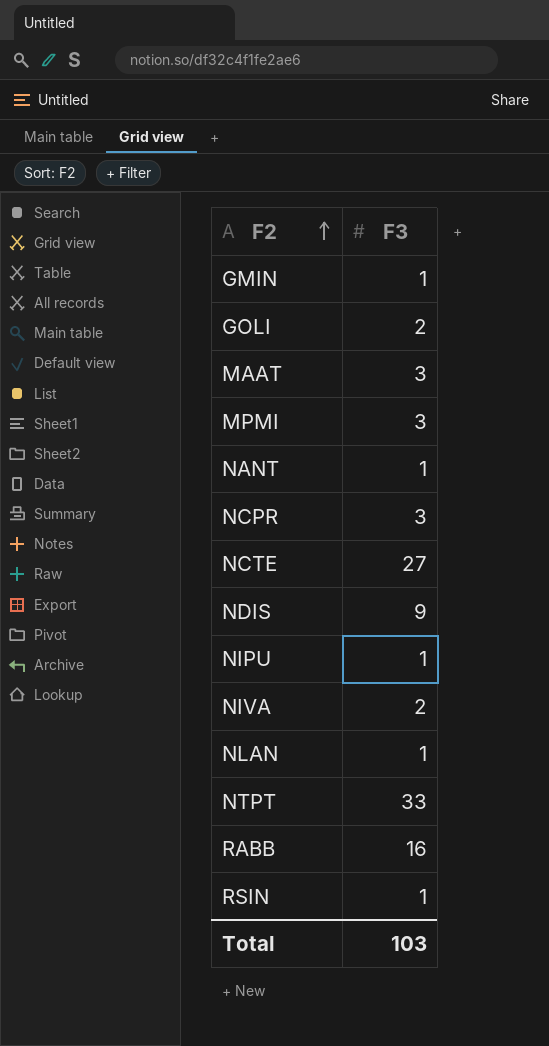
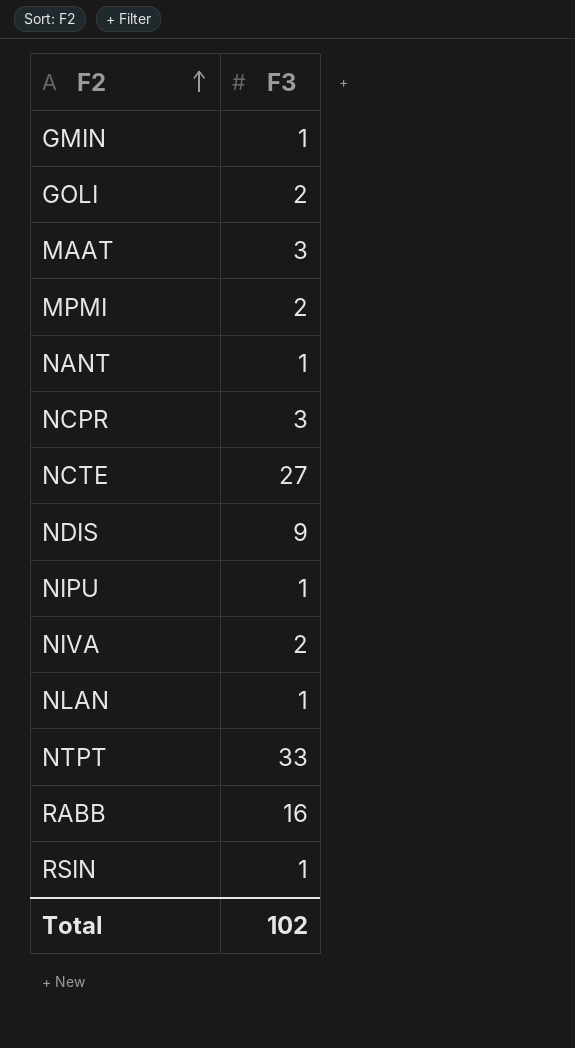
MPMI | F3: 3 -> 2
Total | F3: 103 -> 102

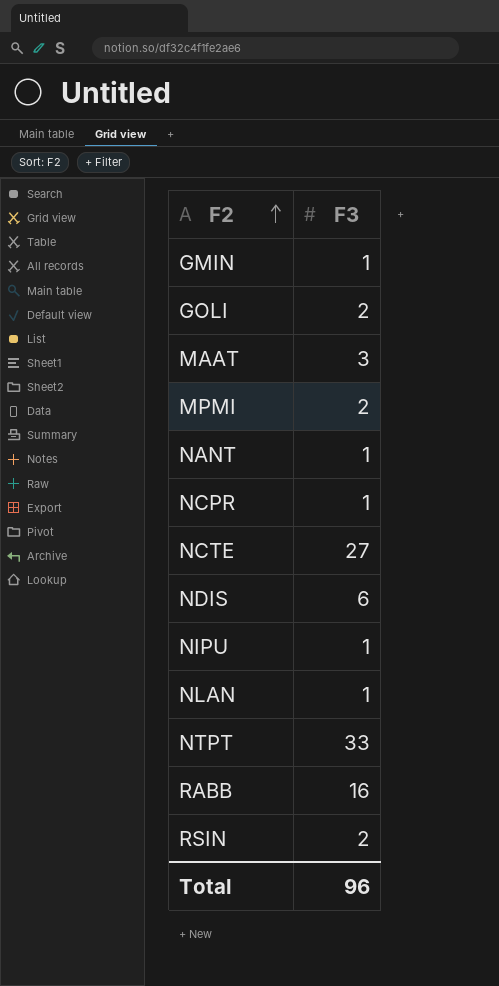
row NIVA: 2 -> none
NCPR | F3: 3 -> 1
NDIS | F3: 9 -> 6
RSIN | F3: 1 -> 2
Total | F3: 102 -> 96

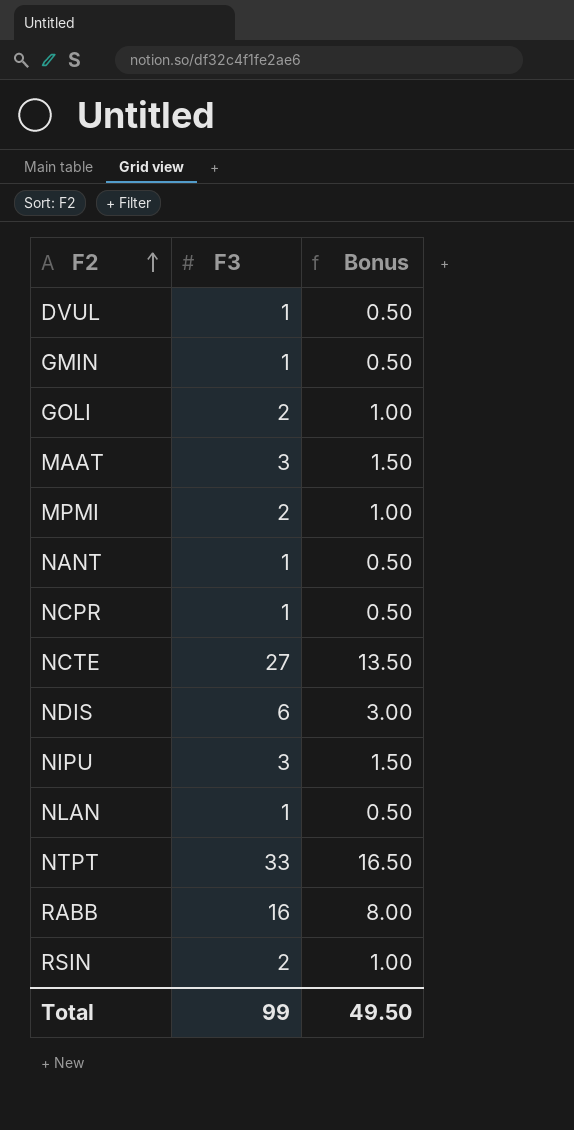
column Bonus | formula: none -> [F3] * 0.5
row DVUL: none -> 1 | 0.50
NIPU | F3: 1 -> 3
Total | F3: 96 -> 99

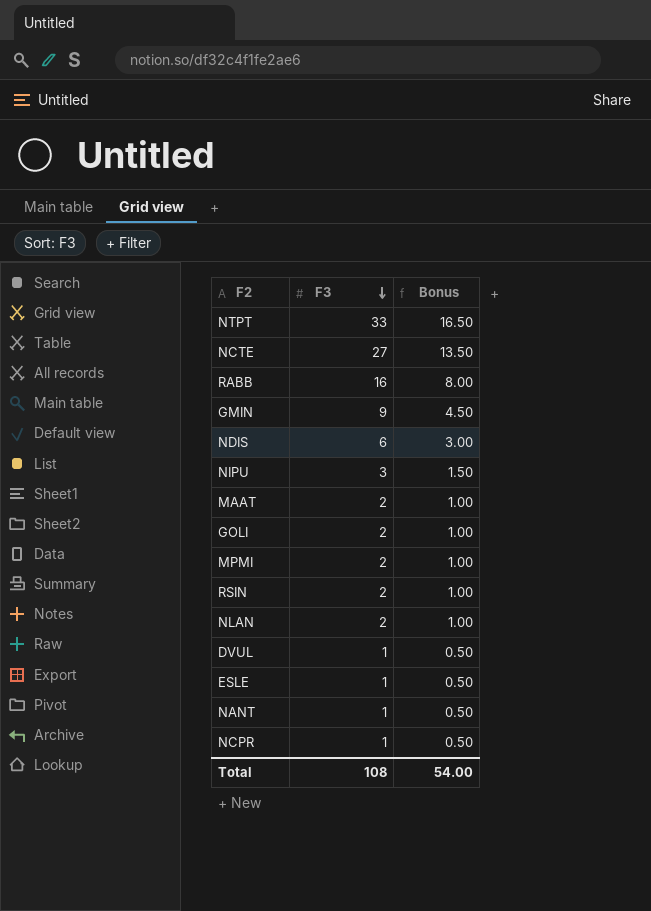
row order: F2 ascending -> F3 descending
GMIN | F3: 1 -> 9
GMIN | Bonus: 0.50 -> 4.50
MAAT | F3: 3 -> 2
MAAT | Bonus: 1.50 -> 1.00
NLAN | F3: 1 -> 2
NLAN | Bonus: 0.50 -> 1.00
row ESLE: none -> 1 | 0.50
Total | F3: 99 -> 108
Total | Bonus: 49.50 -> 54.00

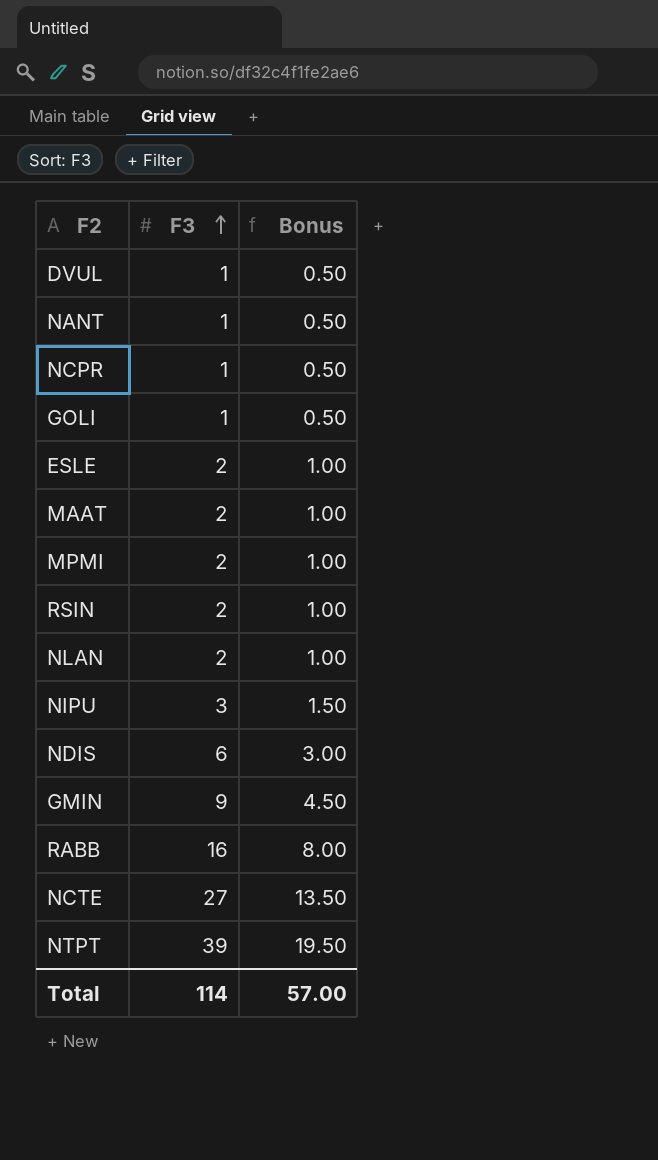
row order: F3 descending -> F3 ascending
GOLI | F3: 2 -> 1
GOLI | Bonus: 1.00 -> 0.50
ESLE | F3: 1 -> 2
ESLE | Bonus: 0.50 -> 1.00
NTPT | F3: 33 -> 39
NTPT | Bonus: 16.50 -> 19.50
Total | F3: 108 -> 114
Total | Bonus: 54.00 -> 57.00

